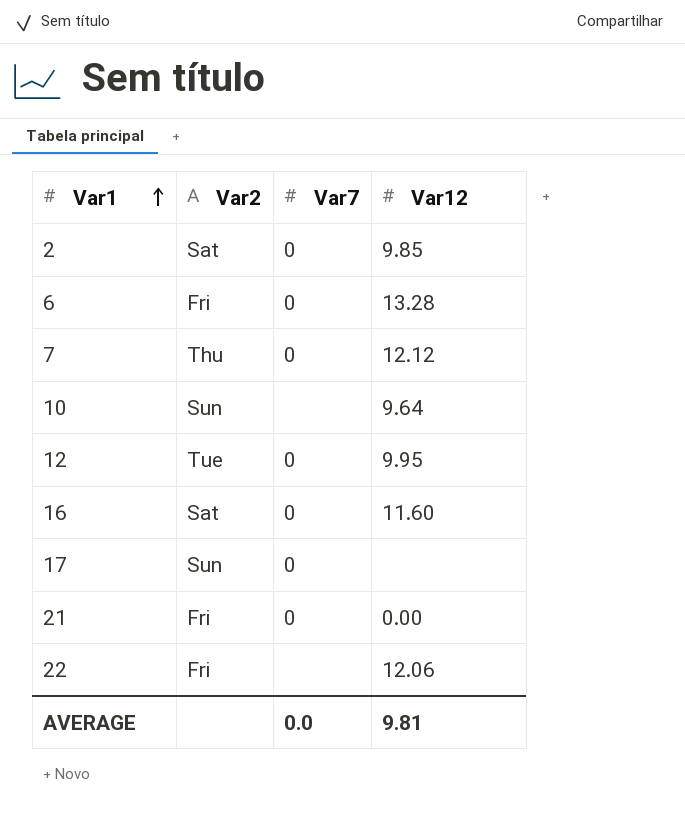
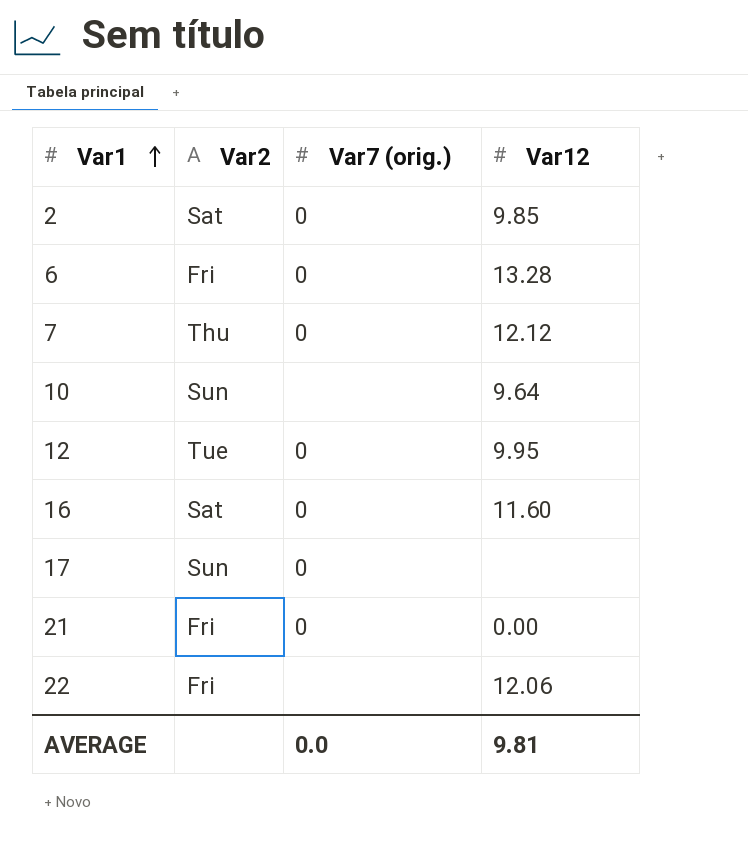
column name: Var7 -> Var7 (orig.)

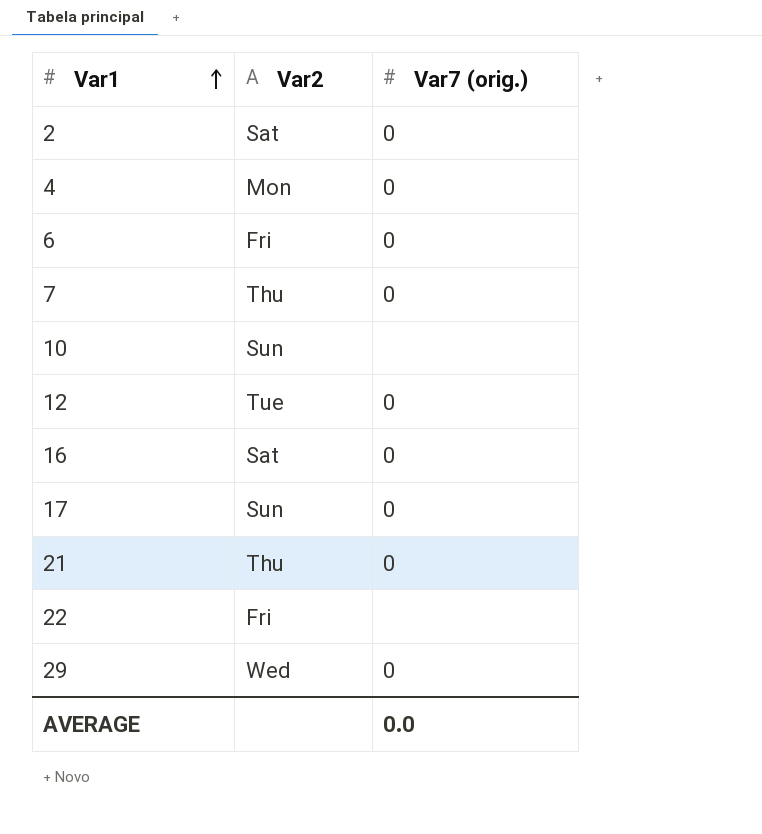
column Var12 | position: 4 -> none
row 4: none -> Mon | 0
21 | Var2: Fri -> Thu
row 29: none -> Wed | 0

